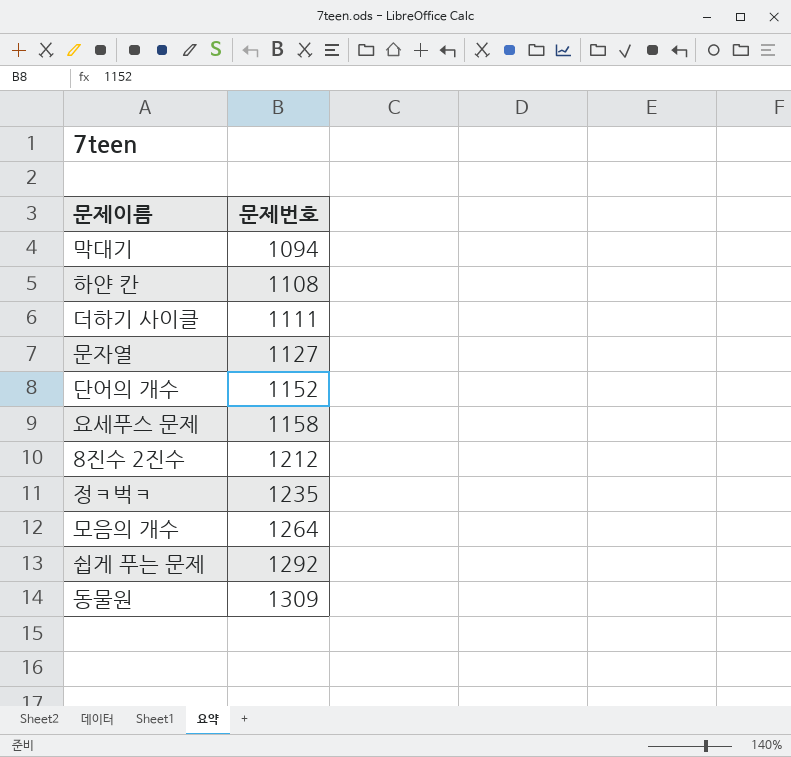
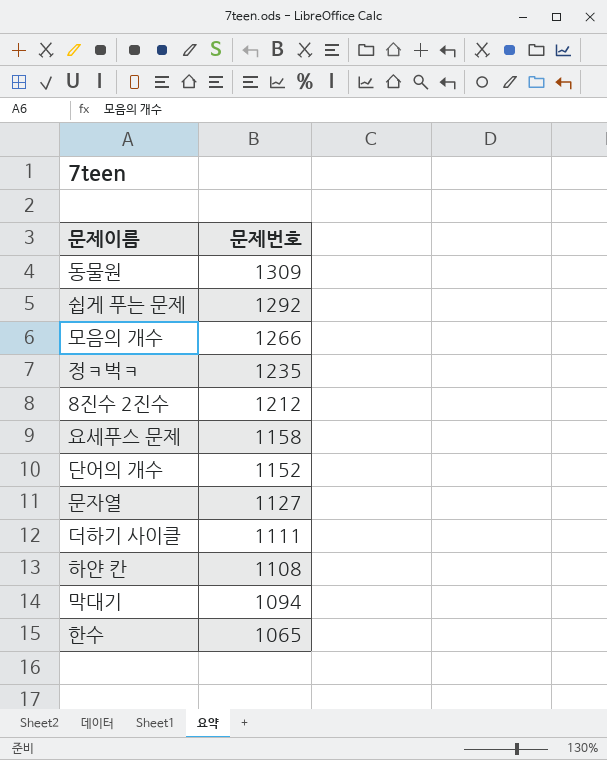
row order: 문제번호 ascending -> 문제번호 descending
모음의 개수 | 문제번호: 1264 -> 1266
row 한수: none -> 1065

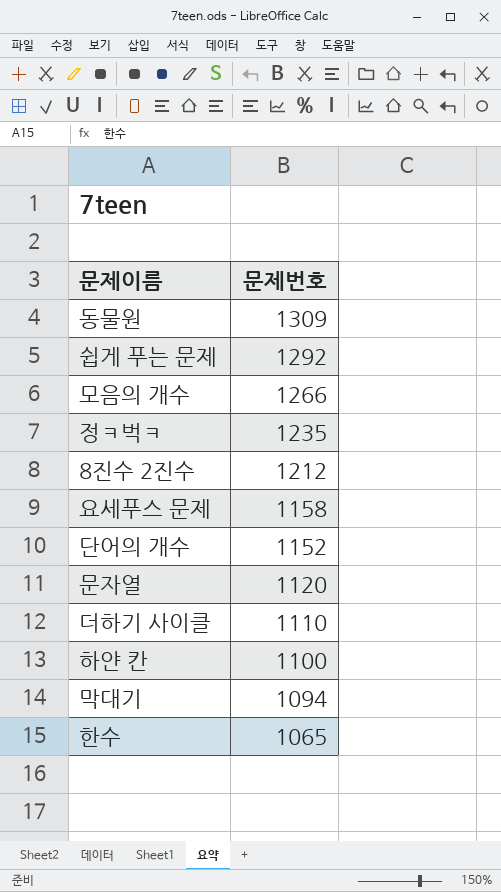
문자열 | 문제번호: 1127 -> 1120
더하기 사이클 | 문제번호: 1111 -> 1110
하얀 칸 | 문제번호: 1108 -> 1100

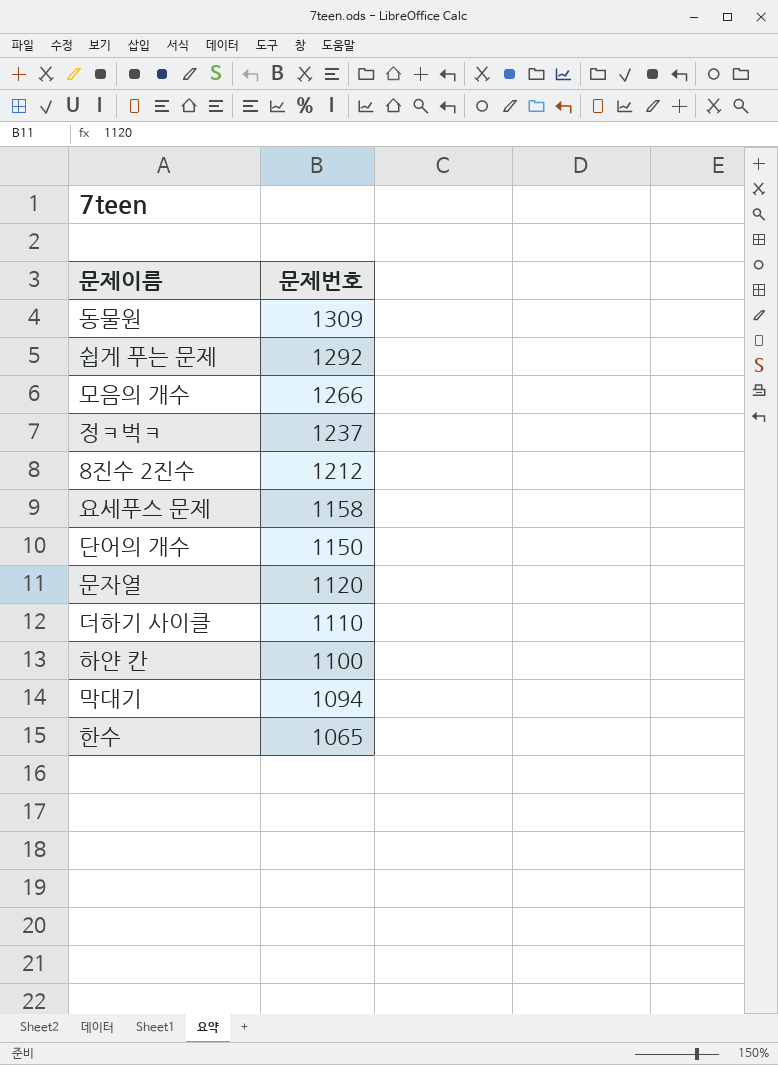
정ㅋ벅ㅋ | 문제번호: 1235 -> 1237
단어의 개수 | 문제번호: 1152 -> 1150

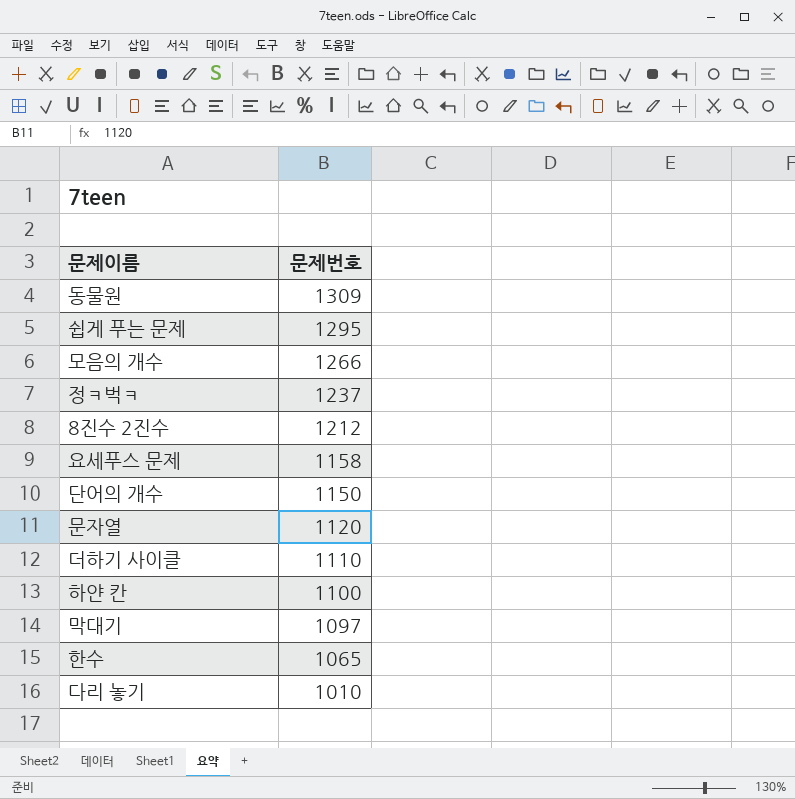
쉽게 푸는 문제 | 문제번호: 1292 -> 1295
막대기 | 문제번호: 1094 -> 1097
row 다리 놓기: none -> 1010

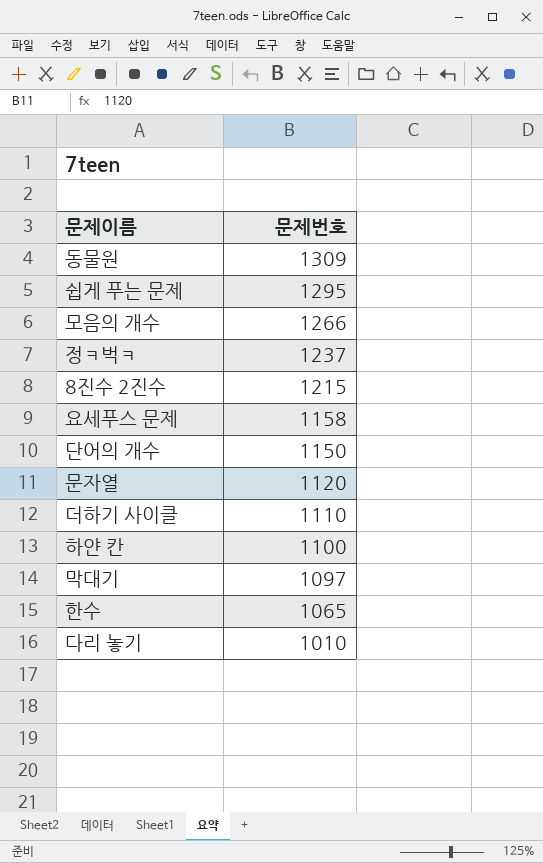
8진수 2진수 | 문제번호: 1212 -> 1215

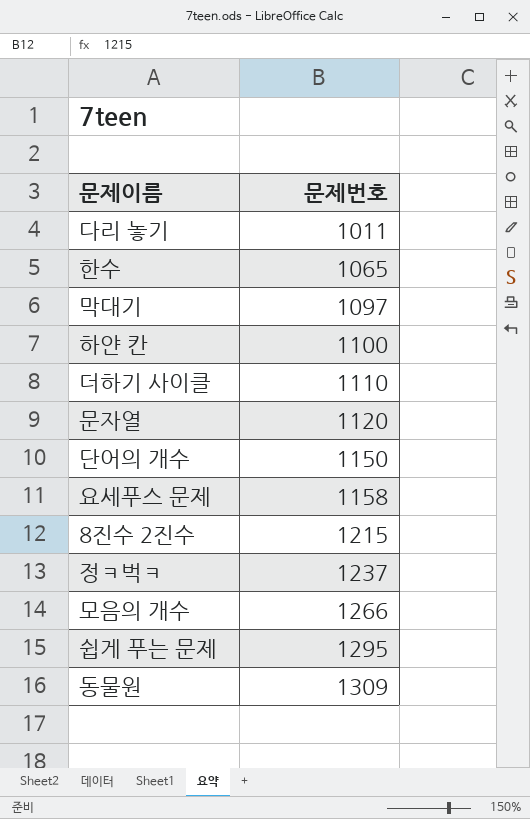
row order: 문제번호 descending -> 문제번호 ascending
다리 놓기 | 문제번호: 1010 -> 1011

